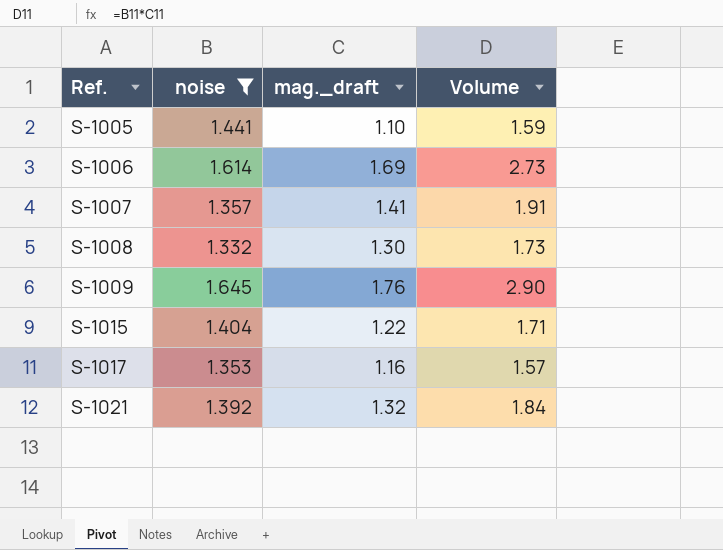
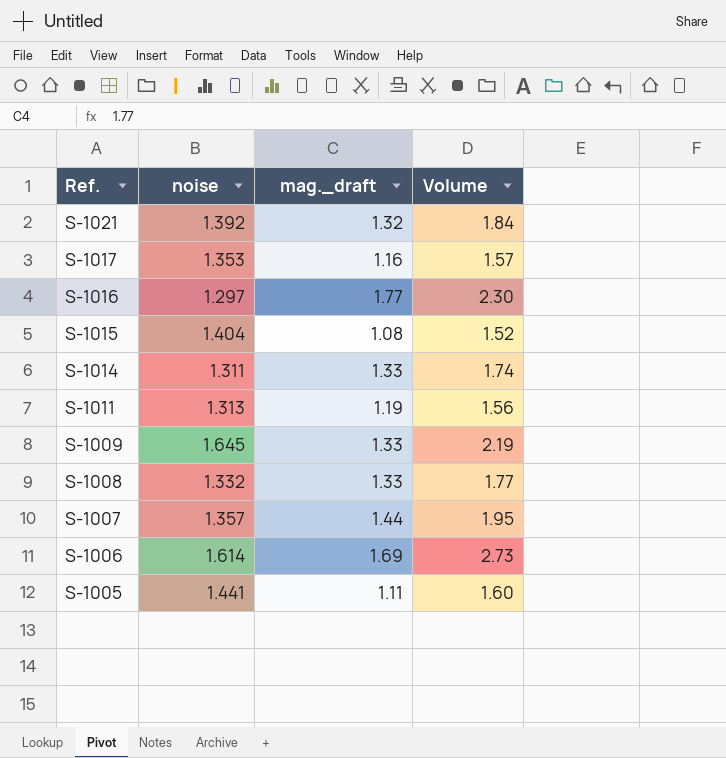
filter: noise >= 1.332 -> none
row order: Ref. ascending -> Ref. descending
S-1015 | mag._draft: 1.22 -> 1.08
S-1015 | Volume: 1.71 -> 1.52
S-1009 | mag._draft: 1.76 -> 1.33
S-1009 | Volume: 2.90 -> 2.19
S-1008 | mag._draft: 1.30 -> 1.33
S-1008 | Volume: 1.73 -> 1.77
S-1007 | mag._draft: 1.41 -> 1.44
S-1007 | Volume: 1.91 -> 1.95
S-1005 | mag._draft: 1.10 -> 1.11
S-1005 | Volume: 1.59 -> 1.60

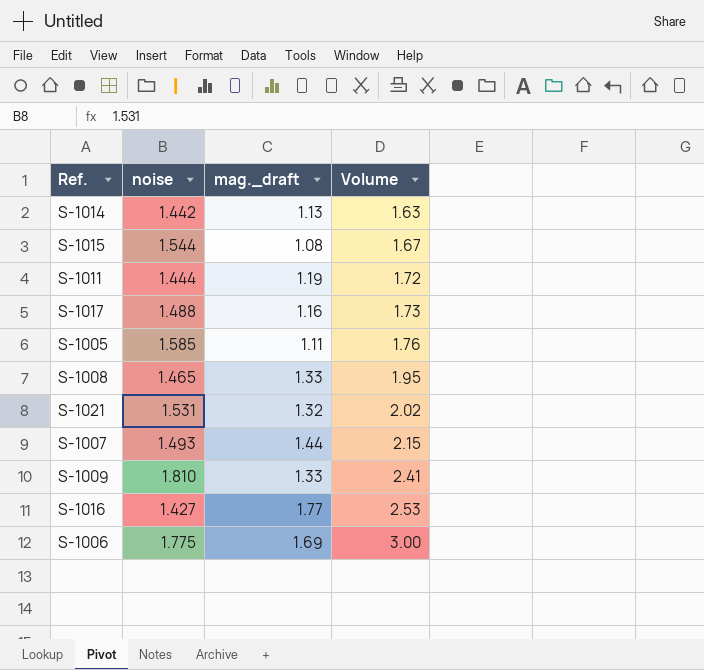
row order: Ref. descending -> Volume ascending
S-1014 | noise: 1.311 -> 1.442
S-1014 | mag._draft: 1.33 -> 1.13
S-1014 | Volume: 1.74 -> 1.63
S-1015 | noise: 1.404 -> 1.544
S-1015 | Volume: 1.52 -> 1.67
S-1011 | noise: 1.313 -> 1.444
S-1011 | Volume: 1.56 -> 1.72
S-1017 | noise: 1.353 -> 1.488
S-1017 | Volume: 1.57 -> 1.73
S-1005 | noise: 1.441 -> 1.585
S-1005 | Volume: 1.60 -> 1.76
S-1008 | noise: 1.332 -> 1.465
S-1008 | Volume: 1.77 -> 1.95
S-1021 | noise: 1.392 -> 1.531
S-1021 | Volume: 1.84 -> 2.02
S-1007 | noise: 1.357 -> 1.493
S-1007 | Volume: 1.95 -> 2.15
S-1009 | noise: 1.645 -> 1.810
S-1009 | Volume: 2.19 -> 2.41
S-1016 | noise: 1.297 -> 1.427
S-1016 | Volume: 2.30 -> 2.53
S-1006 | noise: 1.614 -> 1.775
S-1006 | Volume: 2.73 -> 3.00

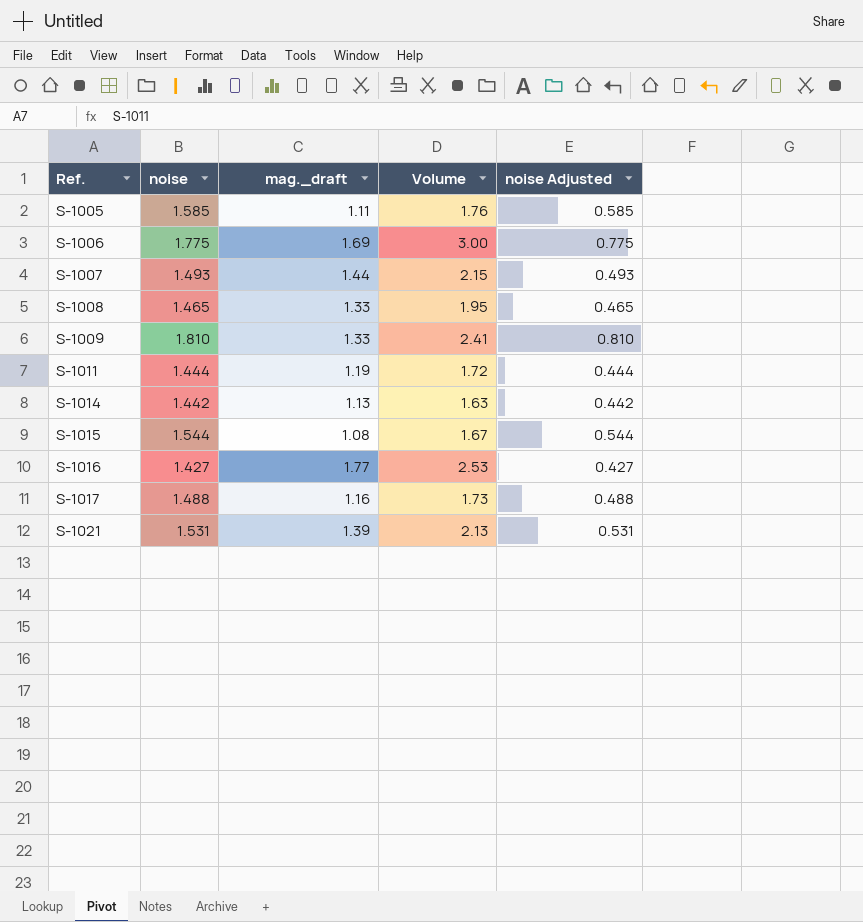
row order: Volume ascending -> Ref. ascending
column noise Adjusted | formula: none -> [noise] - 1
S-1021 | mag._draft: 1.32 -> 1.39
S-1021 | Volume: 2.02 -> 2.13

